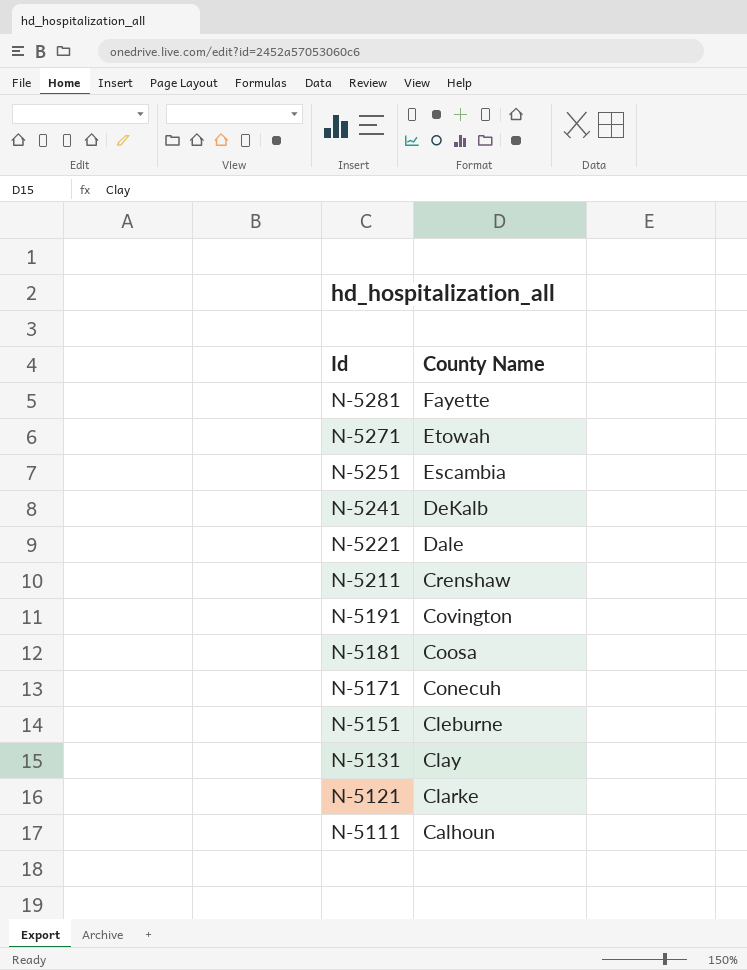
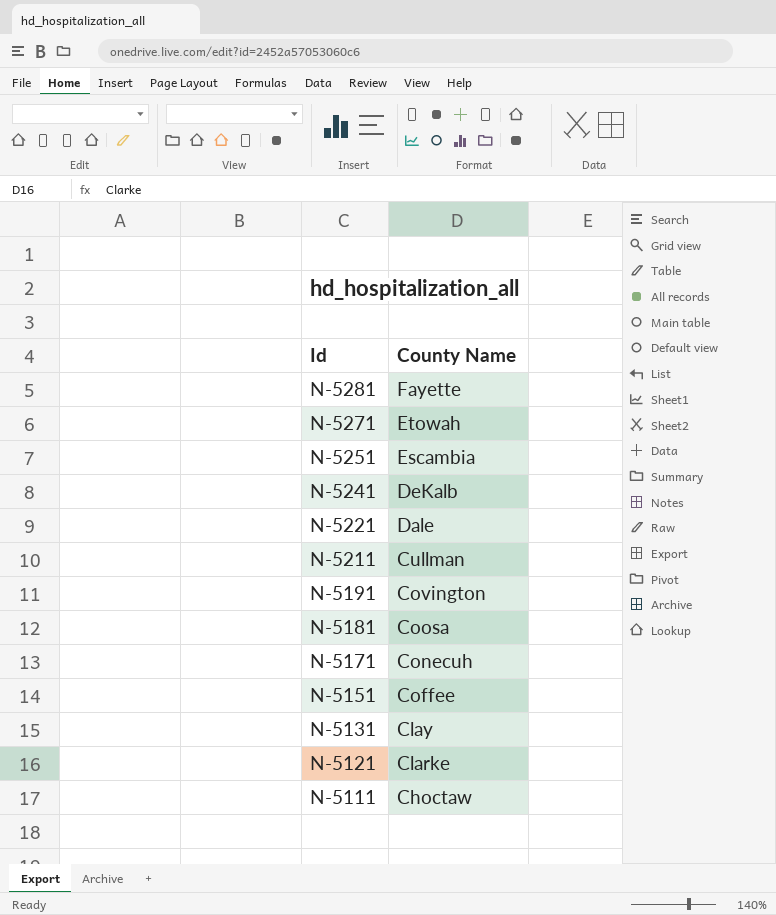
N-5211 | County Name: Crenshaw -> Cullman
N-5151 | County Name: Cleburne -> Coffee
N-5111 | County Name: Calhoun -> Choctaw

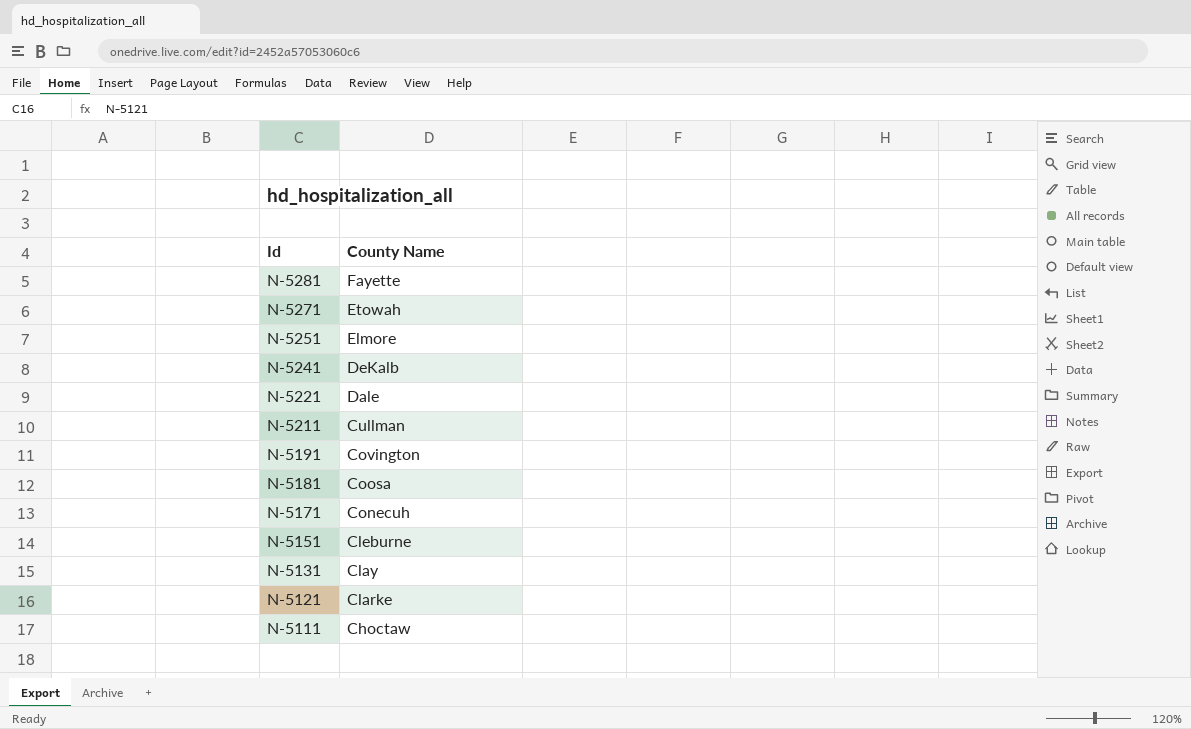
N-5251 | County Name: Escambia -> Elmore
N-5151 | County Name: Coffee -> Cleburne

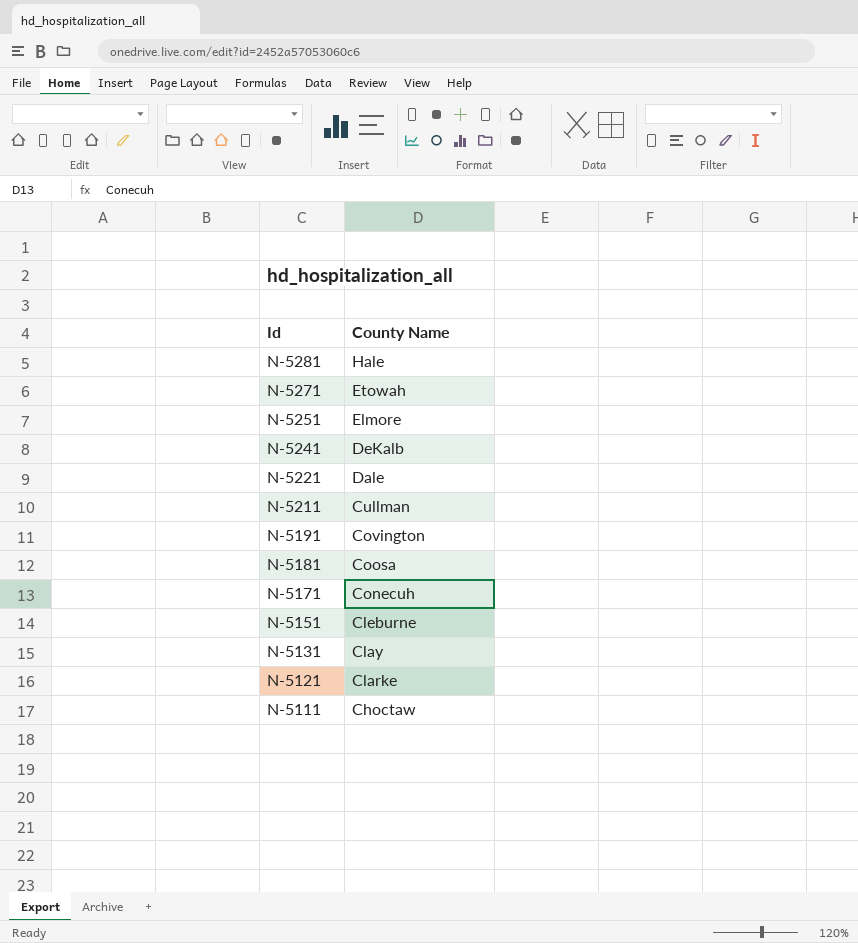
N-5281 | County Name: Fayette -> Hale

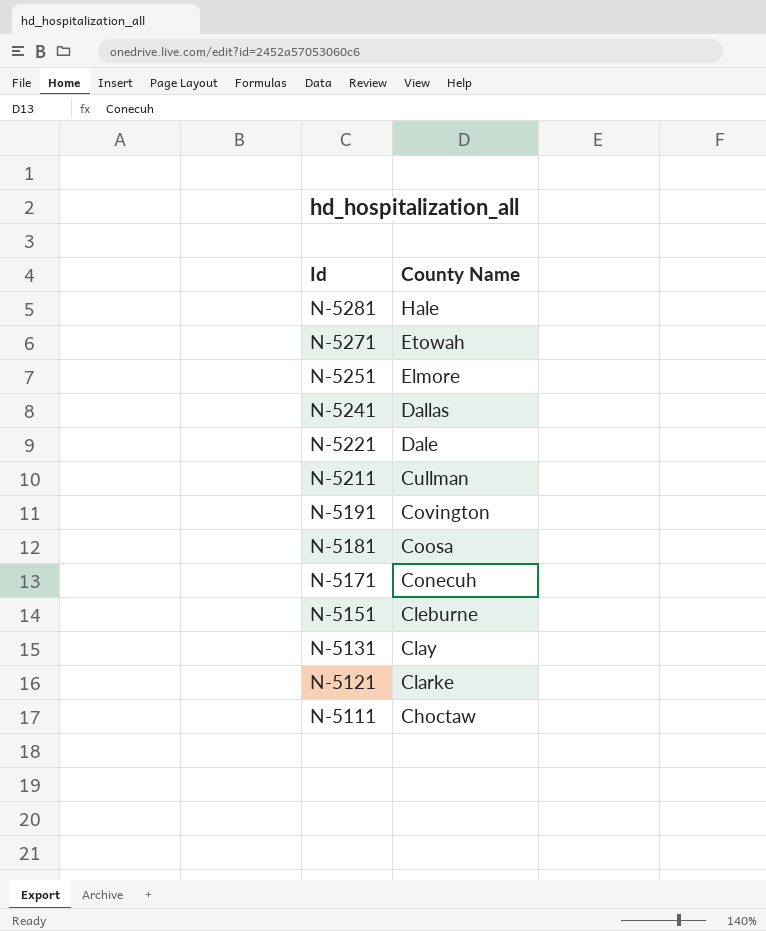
N-5241 | County Name: DeKalb -> Dallas

